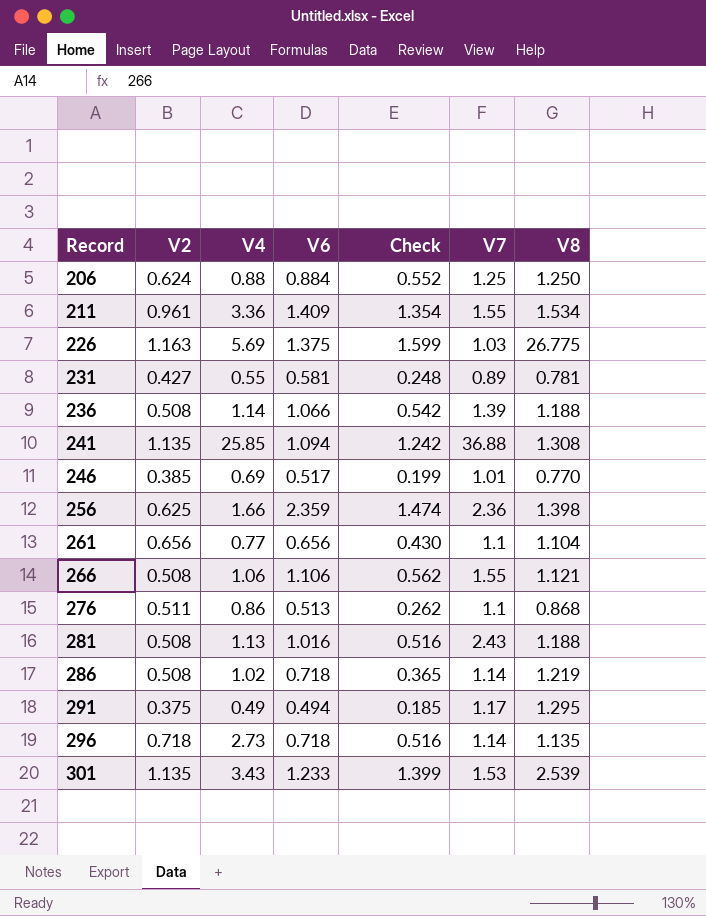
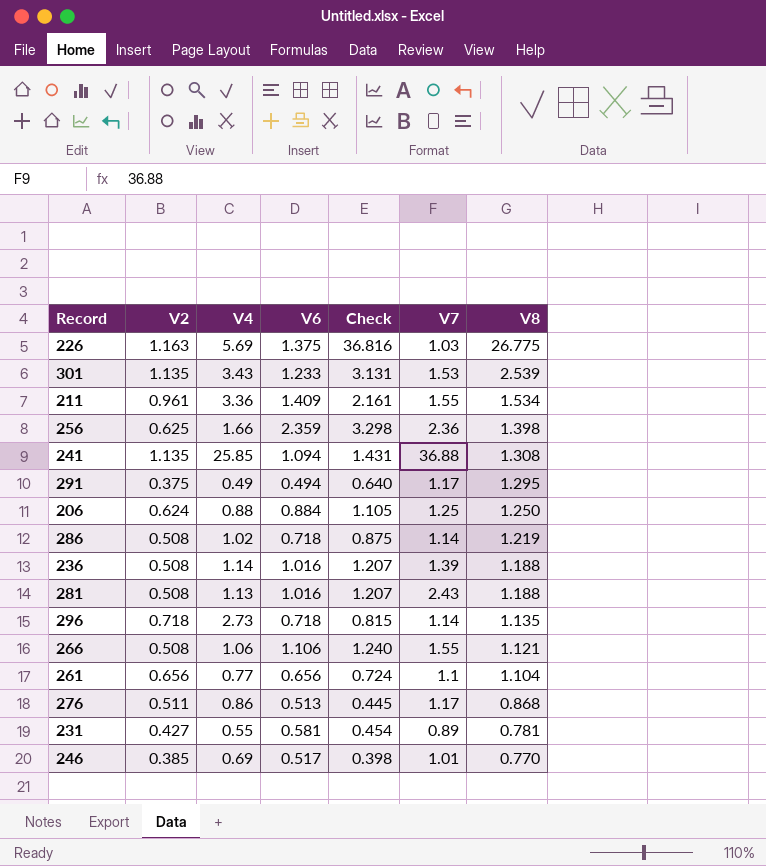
row order: Record ascending -> V8 descending
column Check | formula: [V2] * [V6] -> [V6] * [V8]
236 | V6: 1.066 -> 1.016
276 | V7: 1.1 -> 1.17

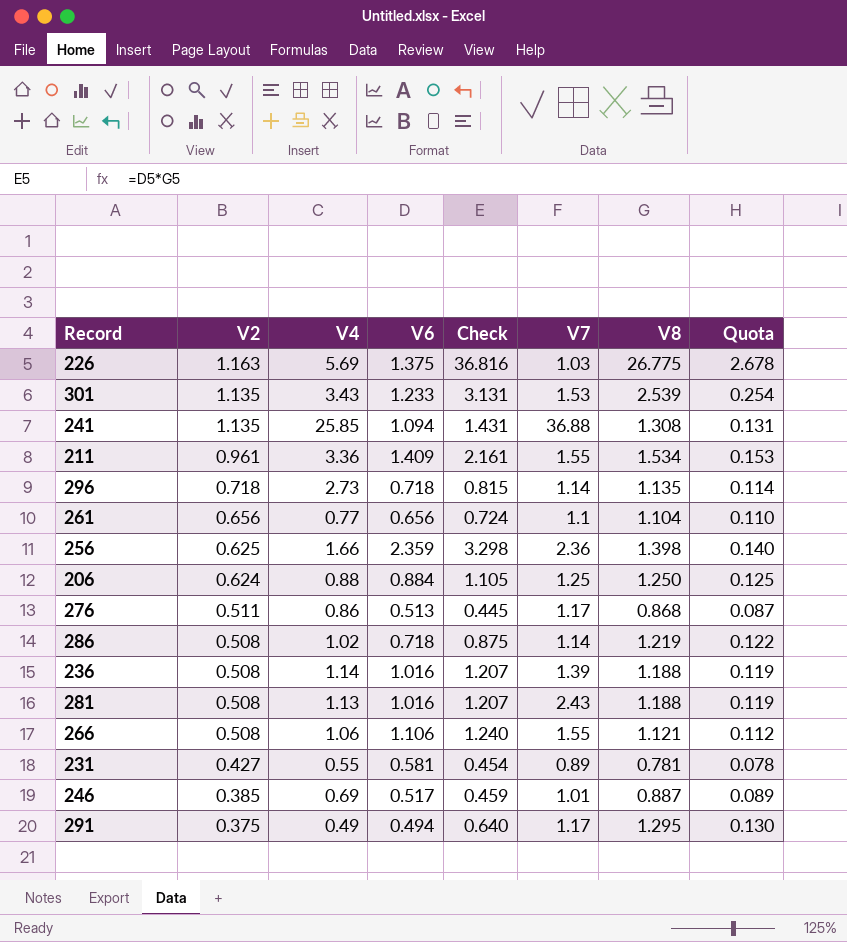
row order: V8 descending -> V2 descending
column Quota | formula: none -> [V8] * 0.1
246 | Check: 0.398 -> 0.459
246 | V8: 0.770 -> 0.887

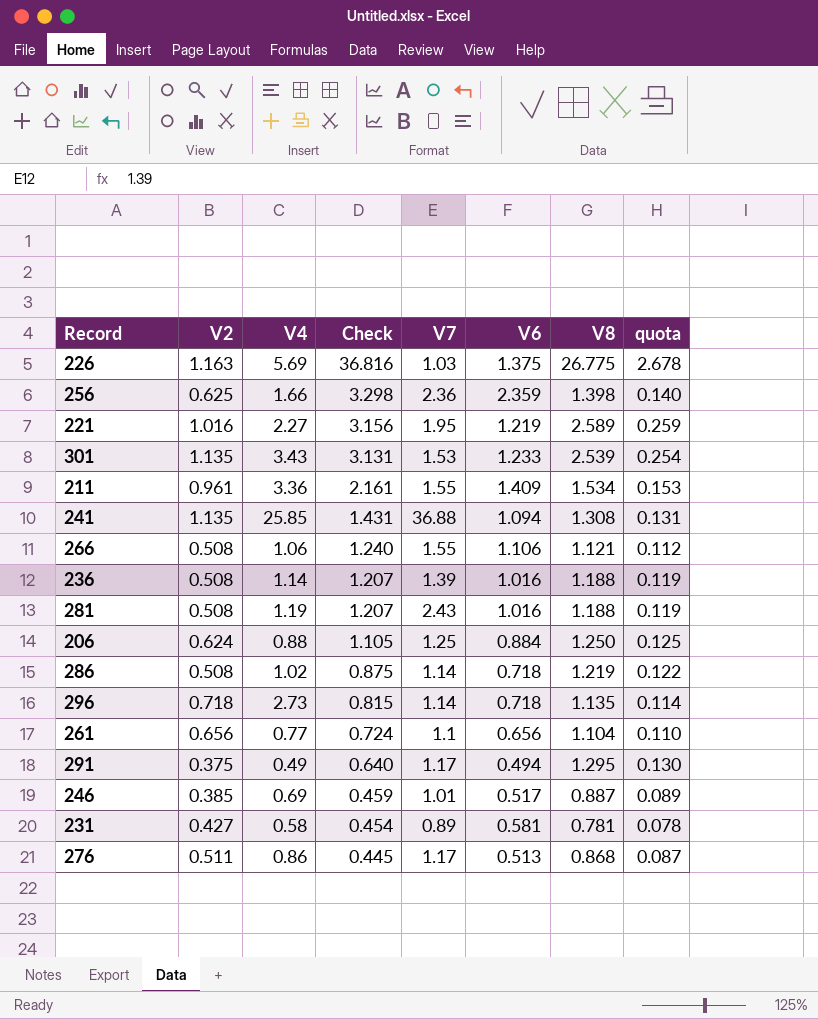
row order: V2 descending -> Check descending
column V6 | position: 4 -> 6
column name: Quota -> quota
row 221: none -> 1.016 | 2.27 | 3.156 | 1.95 | 1.219 | 2.589 | 0.259
281 | V4: 1.13 -> 1.19
231 | V4: 0.55 -> 0.58

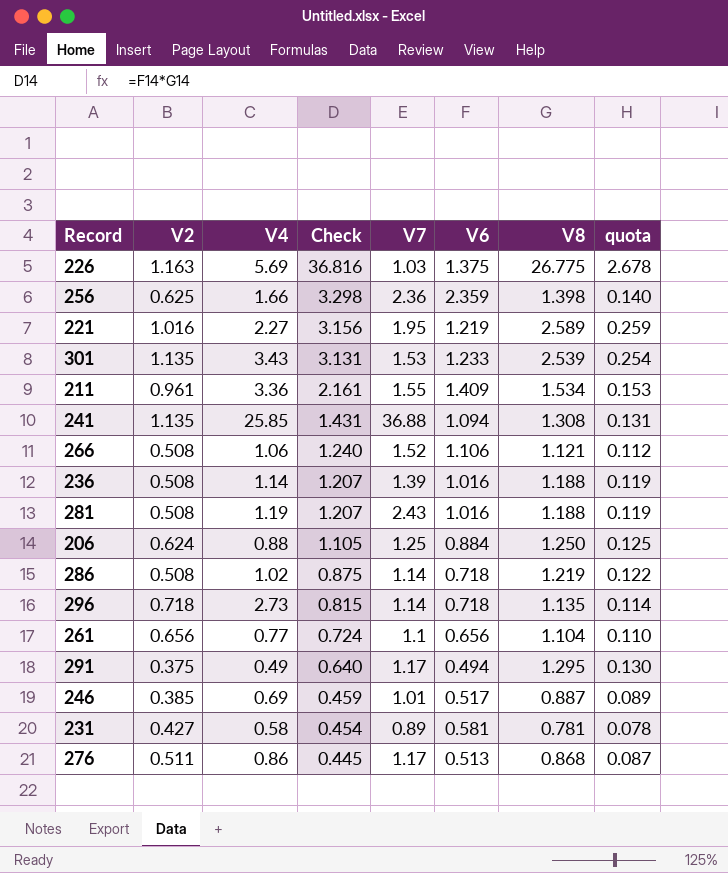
266 | V7: 1.55 -> 1.52

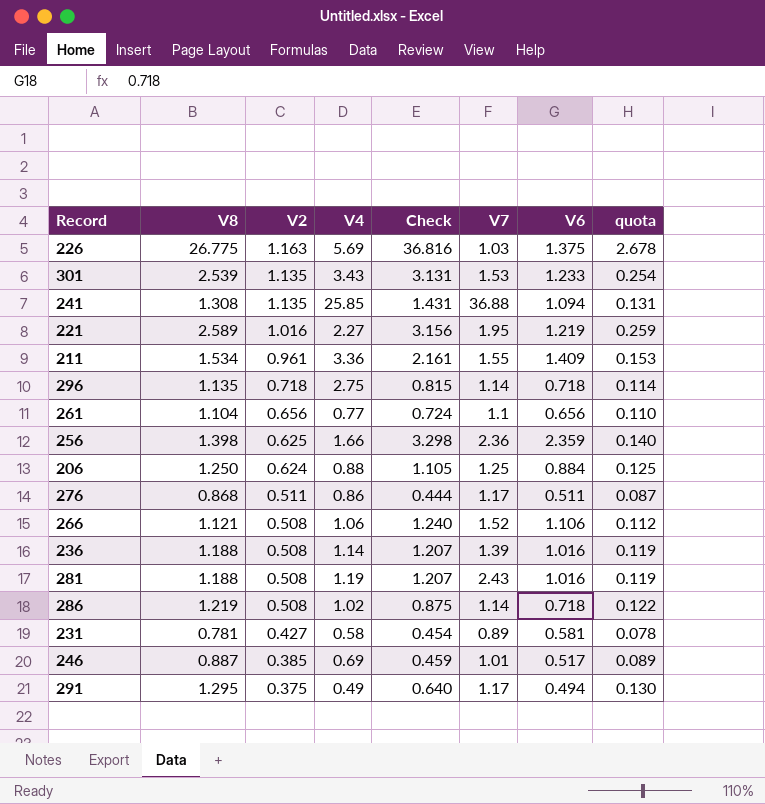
row order: Check descending -> V2 descending
column V8 | position: 7 -> 2
296 | V4: 2.73 -> 2.75
276 | Check: 0.445 -> 0.444
276 | V6: 0.513 -> 0.511

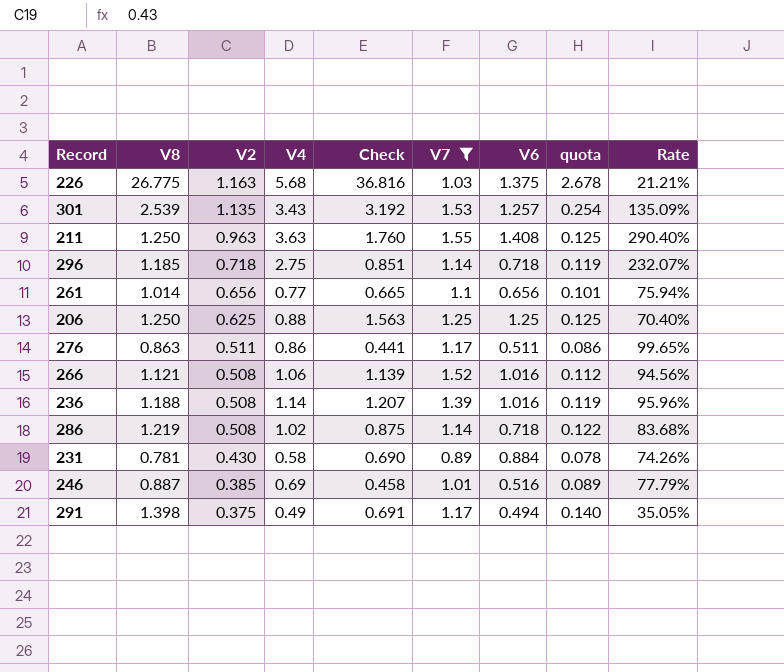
filter: none -> V7 <= 1.55
column Rate | formula: none -> [V4] / [V8]
226 | V4: 5.69 -> 5.68
301 | Check: 3.131 -> 3.192
301 | V6: 1.233 -> 1.257
211 | V8: 1.534 -> 1.250
211 | V2: 0.961 -> 0.963
211 | V4: 3.36 -> 3.63
211 | Check: 2.161 -> 1.760
211 | V6: 1.409 -> 1.408
211 | quota: 0.153 -> 0.125
296 | V8: 1.135 -> 1.185
296 | Check: 0.815 -> 0.851
296 | quota: 0.114 -> 0.119
261 | V8: 1.104 -> 1.014
261 | Check: 0.724 -> 0.665
261 | quota: 0.110 -> 0.101
206 | V2: 0.624 -> 0.625
206 | Check: 1.105 -> 1.563
206 | V6: 0.884 -> 1.25
276 | V8: 0.868 -> 0.863
276 | Check: 0.444 -> 0.441
276 | quota: 0.087 -> 0.086
266 | Check: 1.240 -> 1.139
266 | V6: 1.106 -> 1.016
231 | V2: 0.427 -> 0.430
231 | Check: 0.454 -> 0.690
231 | V6: 0.581 -> 0.884
246 | Check: 0.459 -> 0.458
246 | V6: 0.517 -> 0.516
291 | V8: 1.295 -> 1.398
291 | Check: 0.640 -> 0.691
291 | quota: 0.130 -> 0.140

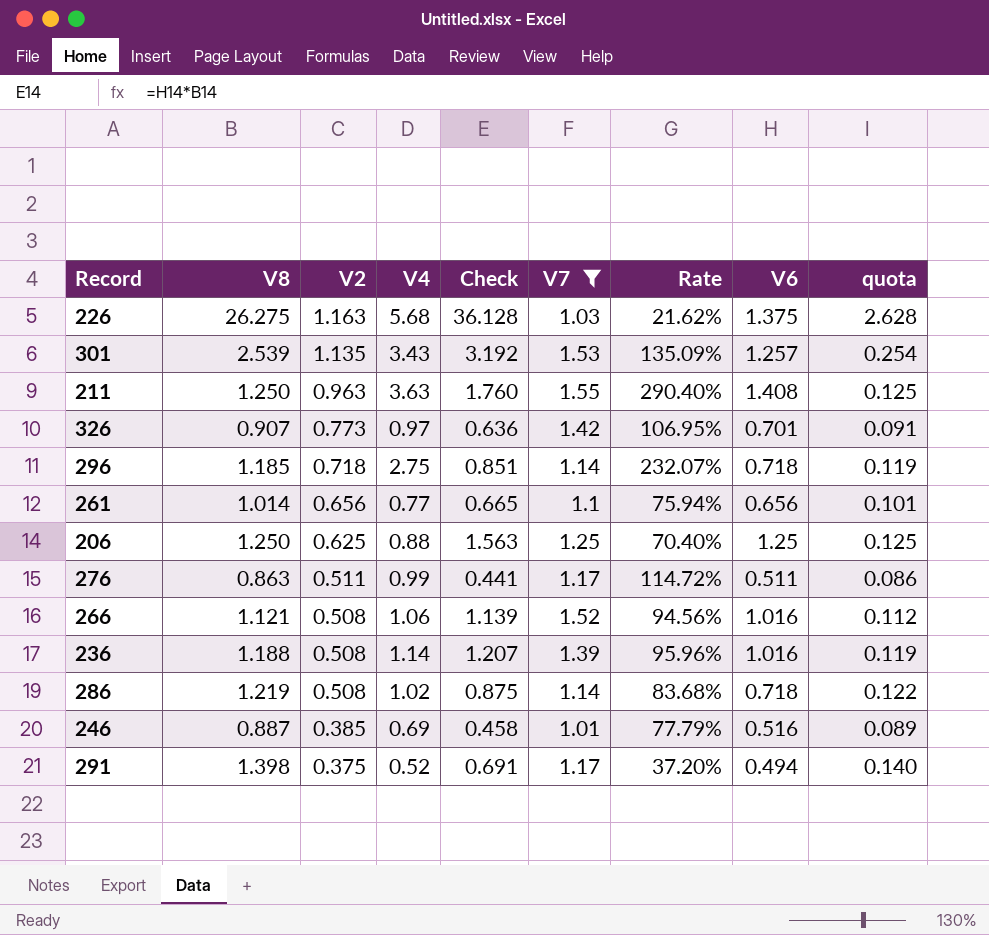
column Rate | position: 9 -> 7
row 231: 0.781 | 0.430 | 0.58 | 0.690 | 0.89 | 0.884 | 0.078 | 74.26% -> none
226 | V8: 26.775 -> 26.275
226 | Check: 36.816 -> 36.128
226 | Rate: 21.21% -> 21.62%
226 | quota: 2.678 -> 2.628
row 326: none -> 0.907 | 0.773 | 0.97 | 0.636 | 1.42 | 106.95% | 0.701 | 0.091
276 | V4: 0.86 -> 0.99
276 | Rate: 99.65% -> 114.72%
291 | V4: 0.49 -> 0.52
291 | Rate: 35.05% -> 37.20%

